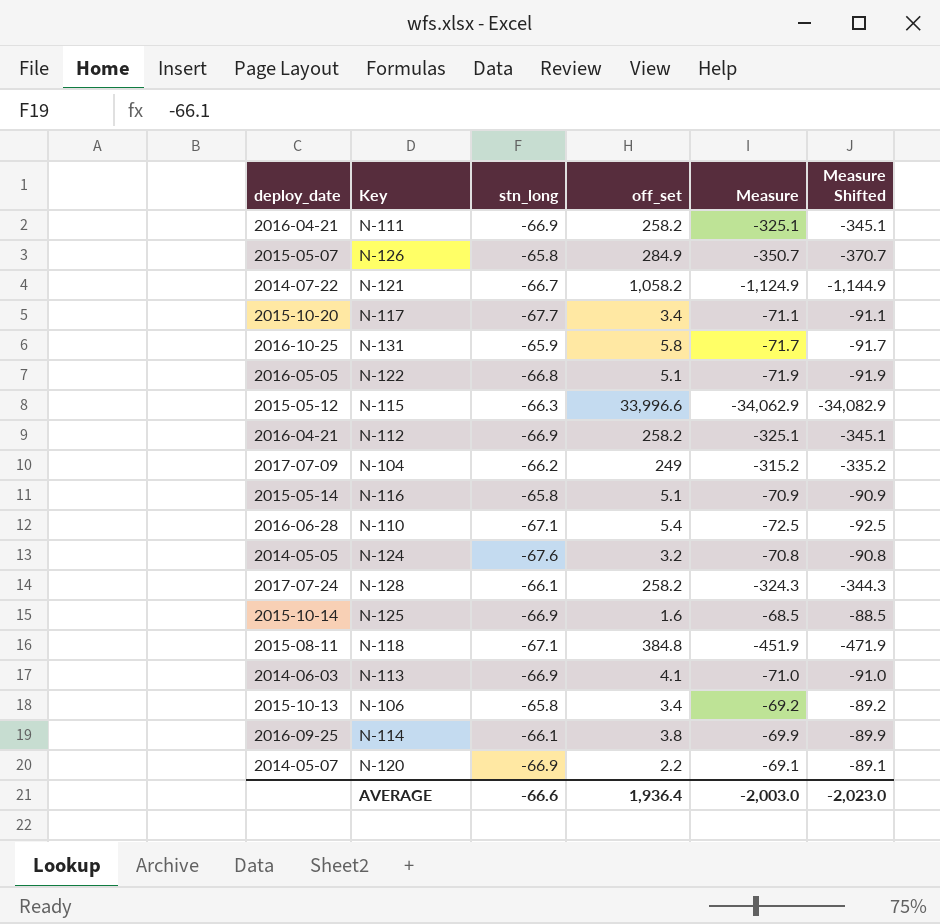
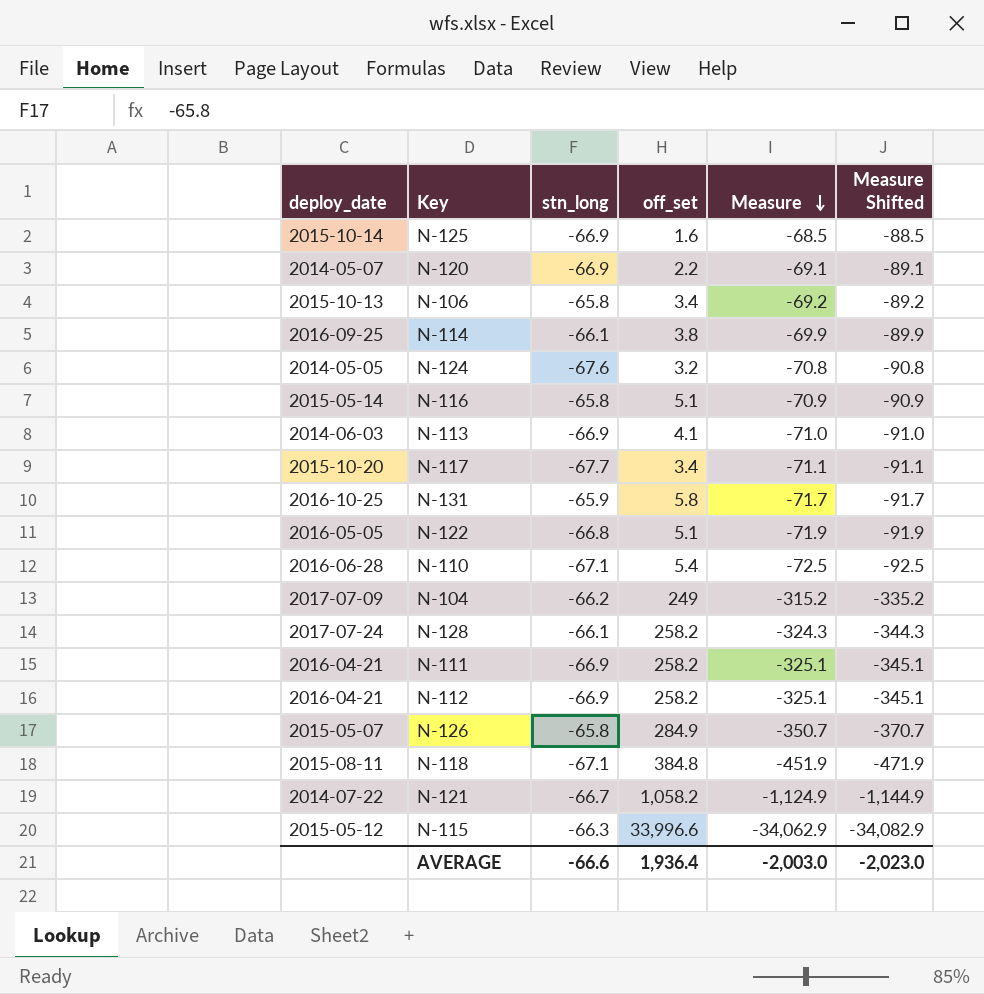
row order: none -> Measure descending

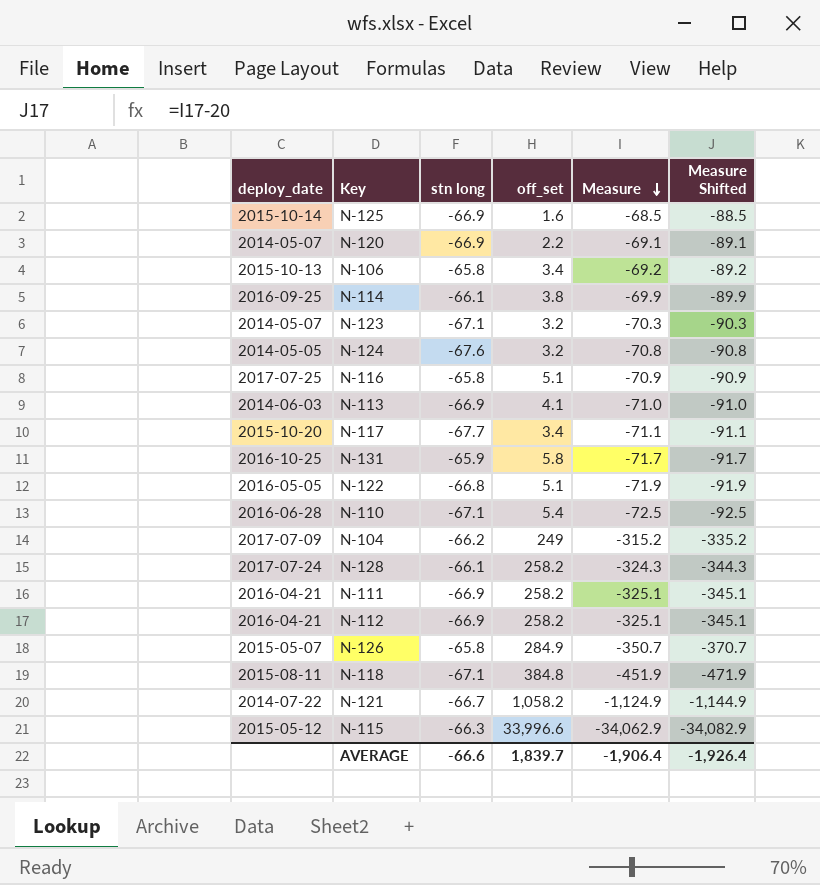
column name: stn_long -> stn long
row N-123: none -> 2014-05-07 | -67.1 | 3.2 | -70.3 | -90.3
N-116 | deploy_date: 2015-05-14 -> 2017-07-25
AVERAGE | off_set: 1,936.4 -> 1,839.7
AVERAGE | Measure: -2,003.0 -> -1,906.4
AVERAGE | Measure Shifted: -2,023.0 -> -1,926.4

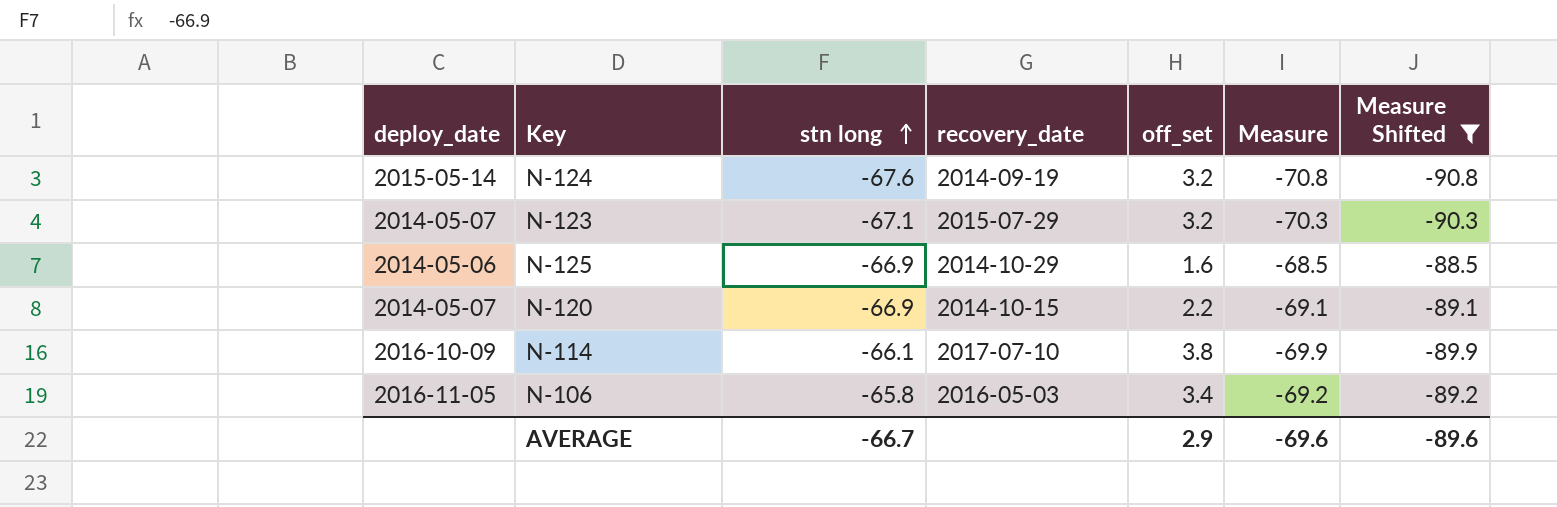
filter: none -> Measure Shifted >= -90.8
row order: Measure descending -> stn long ascending
column recovery_date | position: none -> 4
N-124 | deploy_date: 2014-05-05 -> 2015-05-14
N-125 | deploy_date: 2015-10-14 -> 2014-05-06
N-114 | deploy_date: 2016-09-25 -> 2016-10-09
N-106 | deploy_date: 2015-10-13 -> 2016-11-05
AVERAGE | stn long: -66.6 -> -66.7
AVERAGE | off_set: 1,839.7 -> 2.9
AVERAGE | Measure: -1,906.4 -> -69.6
AVERAGE | Measure Shifted: -1,926.4 -> -89.6

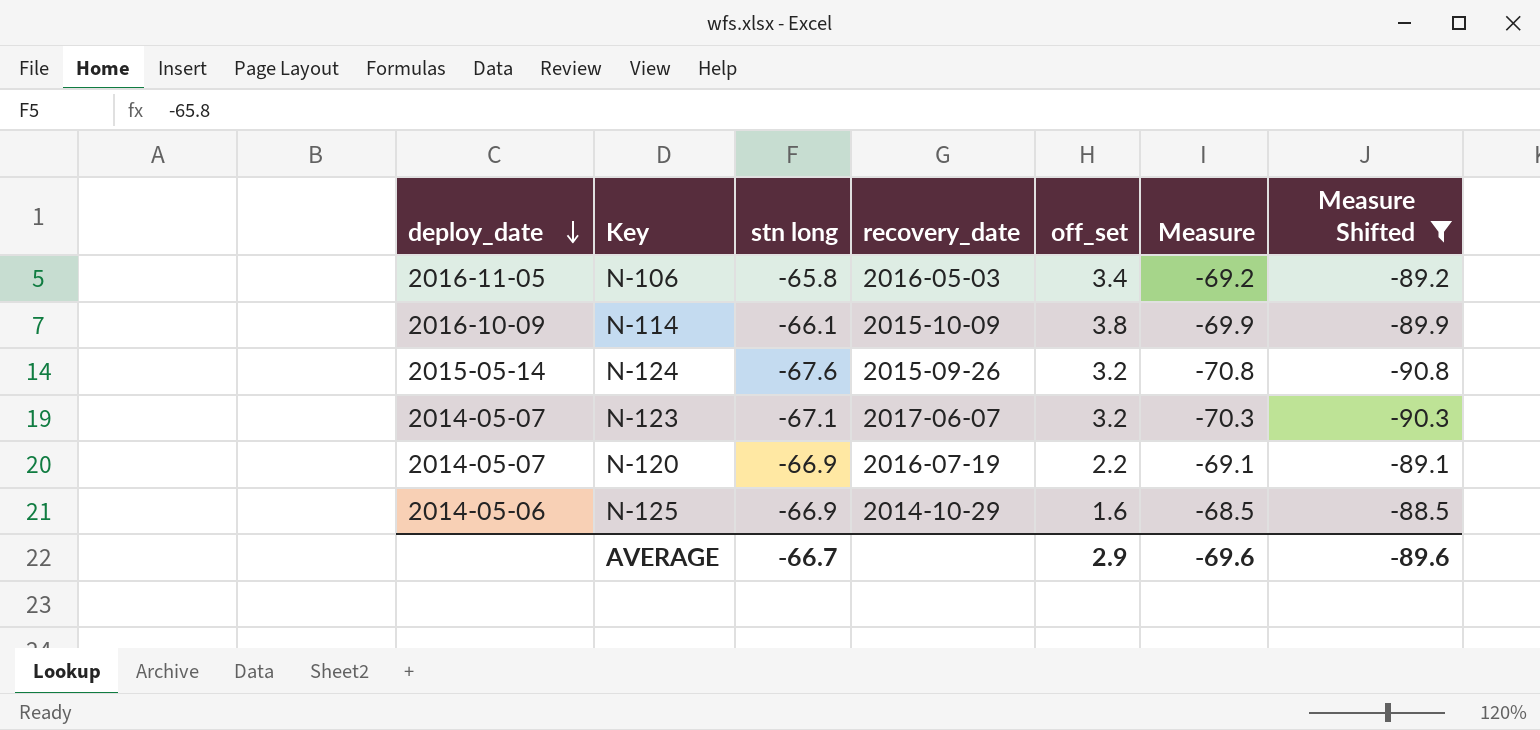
row order: stn long ascending -> deploy_date descending
N-114 | recovery_date: 2017-07-10 -> 2015-10-09
N-124 | recovery_date: 2014-09-19 -> 2015-09-26
N-123 | recovery_date: 2015-07-29 -> 2017-06-07
N-120 | recovery_date: 2014-10-15 -> 2016-07-19

